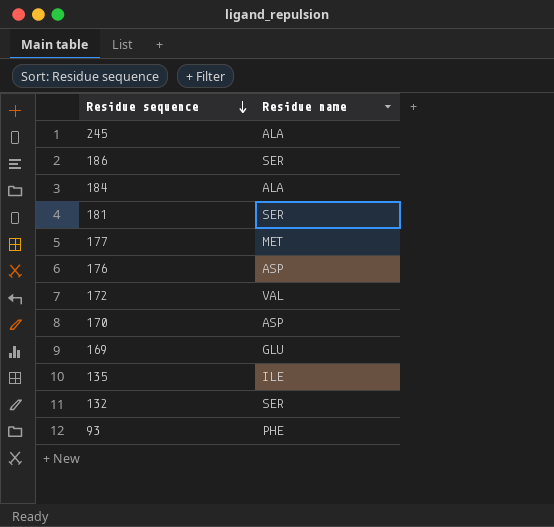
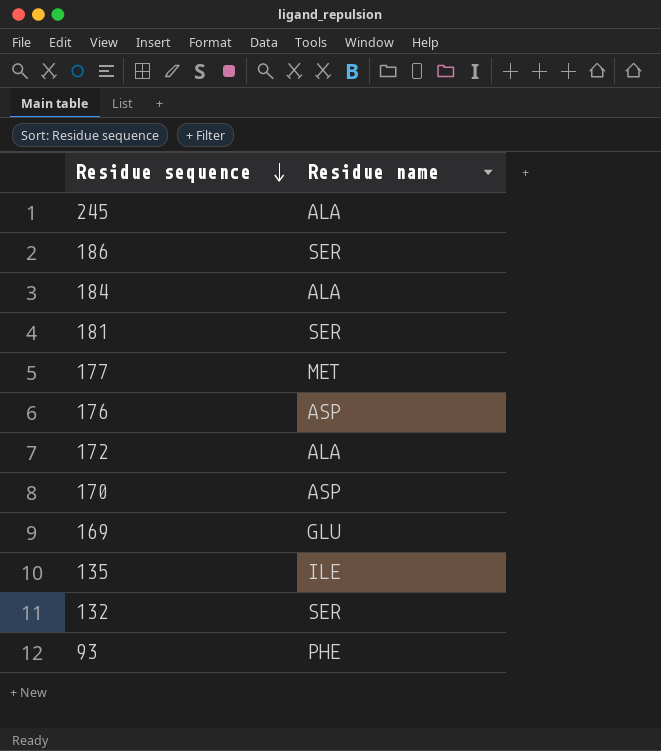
172 | Residue name: VAL -> ALA

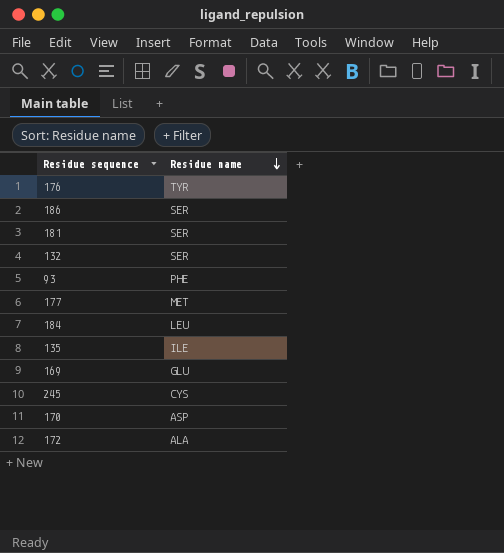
row order: Residue sequence descending -> Residue name descending
176 | Residue name: ASP -> TYR
184 | Residue name: ALA -> LEU
245 | Residue name: ALA -> CYS

